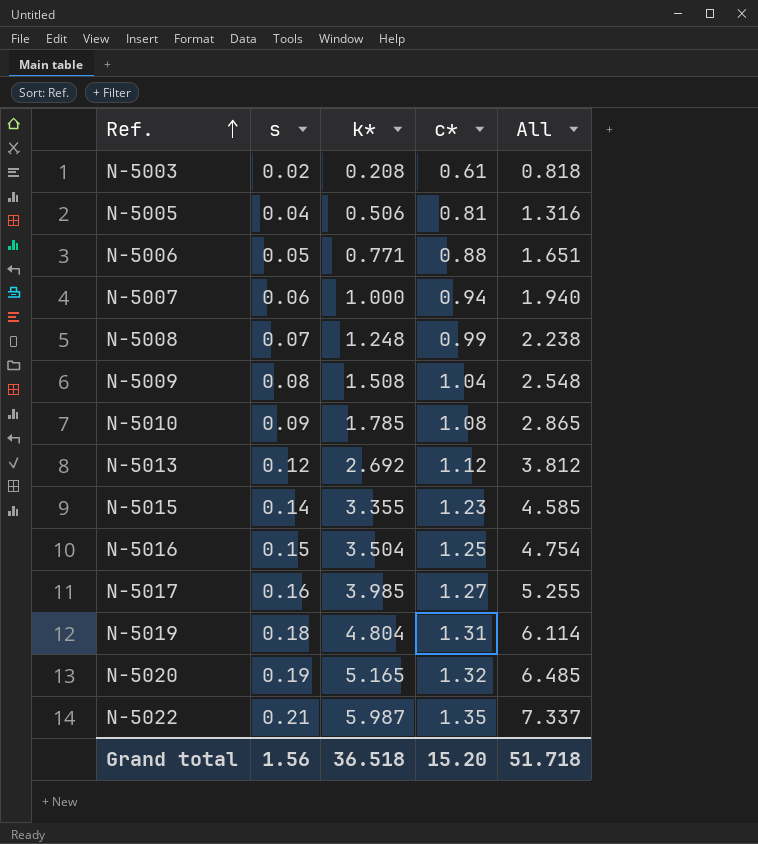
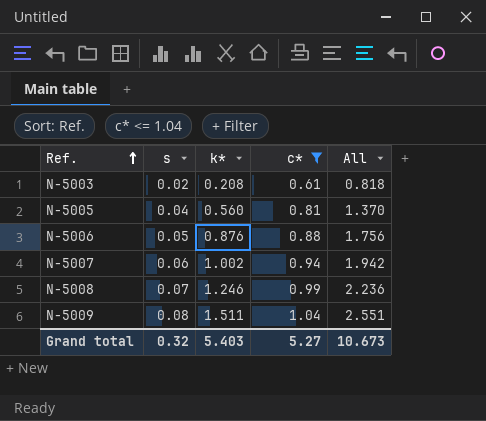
filter: none -> c* <= 1.04
N-5005 | k*: 0.506 -> 0.560
N-5005 | All: 1.316 -> 1.370
N-5006 | k*: 0.771 -> 0.876
N-5006 | All: 1.651 -> 1.756
N-5007 | k*: 1.000 -> 1.002
N-5007 | All: 1.940 -> 1.942
N-5008 | k*: 1.248 -> 1.246
N-5008 | All: 2.238 -> 2.236
N-5009 | k*: 1.508 -> 1.511
N-5009 | All: 2.548 -> 2.551
Grand total | s: 1.56 -> 0.32
Grand total | k*: 36.518 -> 5.403
Grand total | c*: 15.20 -> 5.27
Grand total | All: 51.718 -> 10.673

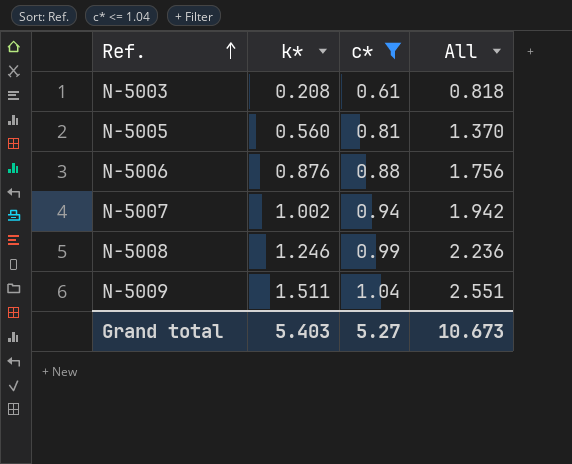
column s | position: 2 -> none

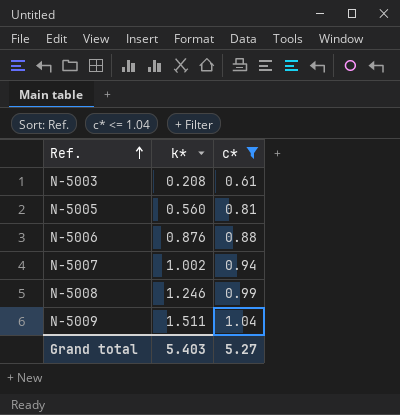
column All | formula: [k*] + [c*] -> none

